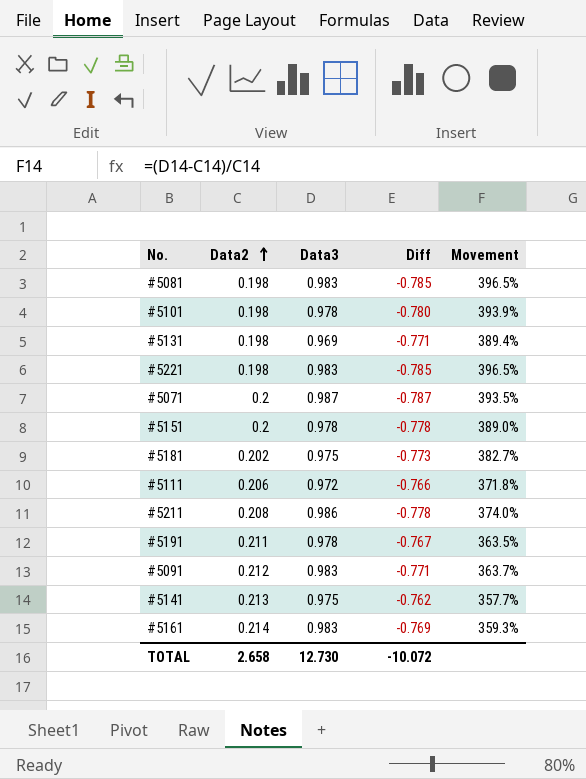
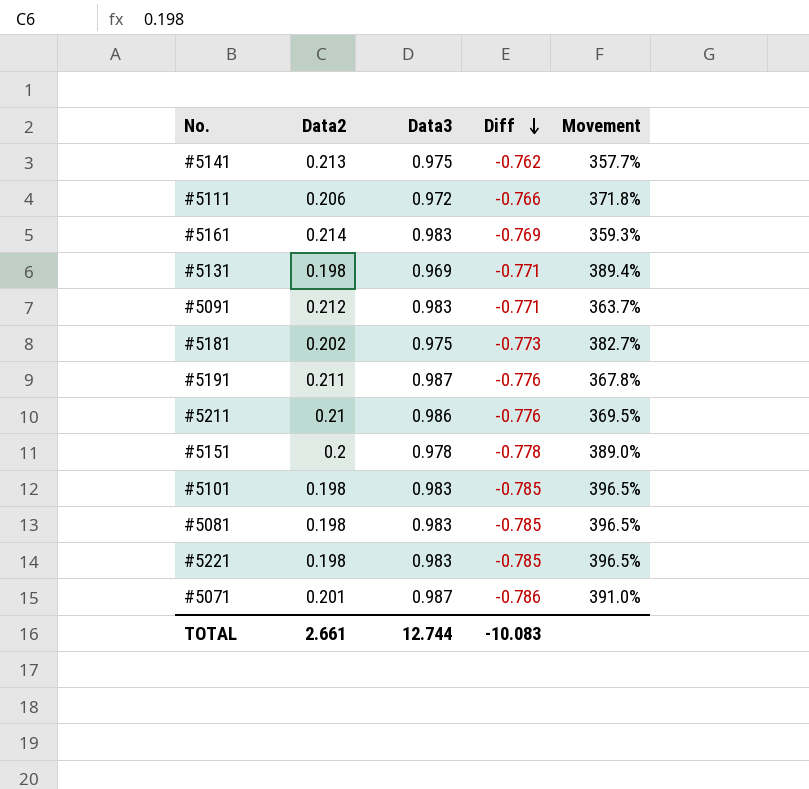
row order: Data2 ascending -> Diff descending
#5191 | Data3: 0.978 -> 0.987
#5191 | Diff: -0.767 -> -0.776
#5191 | Movement: 363.5% -> 367.8%
#5211 | Data2: 0.208 -> 0.21
#5211 | Diff: -0.778 -> -0.776
#5211 | Movement: 374.0% -> 369.5%
#5101 | Data3: 0.978 -> 0.983
#5101 | Diff: -0.780 -> -0.785
#5101 | Movement: 393.9% -> 396.5%
#5071 | Data2: 0.2 -> 0.201
#5071 | Diff: -0.787 -> -0.786
#5071 | Movement: 393.5% -> 391.0%
TOTAL | Data2: 2.658 -> 2.661
TOTAL | Data3: 12.730 -> 12.744
TOTAL | Diff: -10.072 -> -10.083

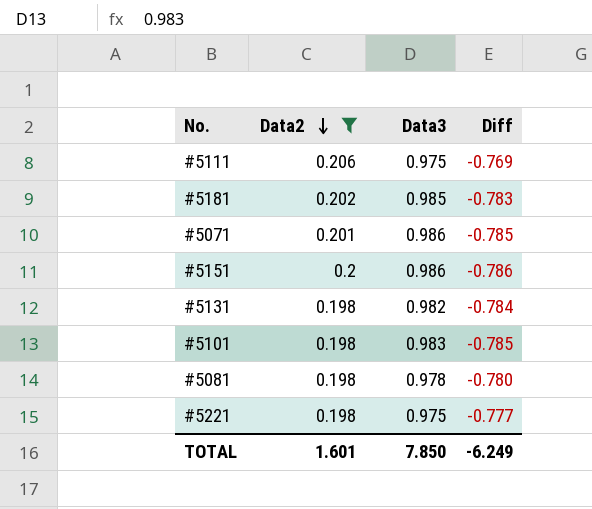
filter: none -> Data2 <= 0.206
row order: Diff descending -> Data2 descending
column Movement | formula: ([Data3] - [Data2]) / [Data2] -> none
#5111 | Data3: 0.972 -> 0.975
#5111 | Diff: -0.766 -> -0.769
#5181 | Data3: 0.975 -> 0.985
#5181 | Diff: -0.773 -> -0.783
#5071 | Data3: 0.987 -> 0.986
#5071 | Diff: -0.786 -> -0.785
#5151 | Data3: 0.978 -> 0.986
#5151 | Diff: -0.778 -> -0.786
#5131 | Data3: 0.969 -> 0.982
#5131 | Diff: -0.771 -> -0.784
#5081 | Data3: 0.983 -> 0.978
#5081 | Diff: -0.785 -> -0.780
#5221 | Data3: 0.983 -> 0.975
#5221 | Diff: -0.785 -> -0.777
TOTAL | Data2: 2.661 -> 1.601
TOTAL | Data3: 12.744 -> 7.850
TOTAL | Diff: -10.083 -> -6.249

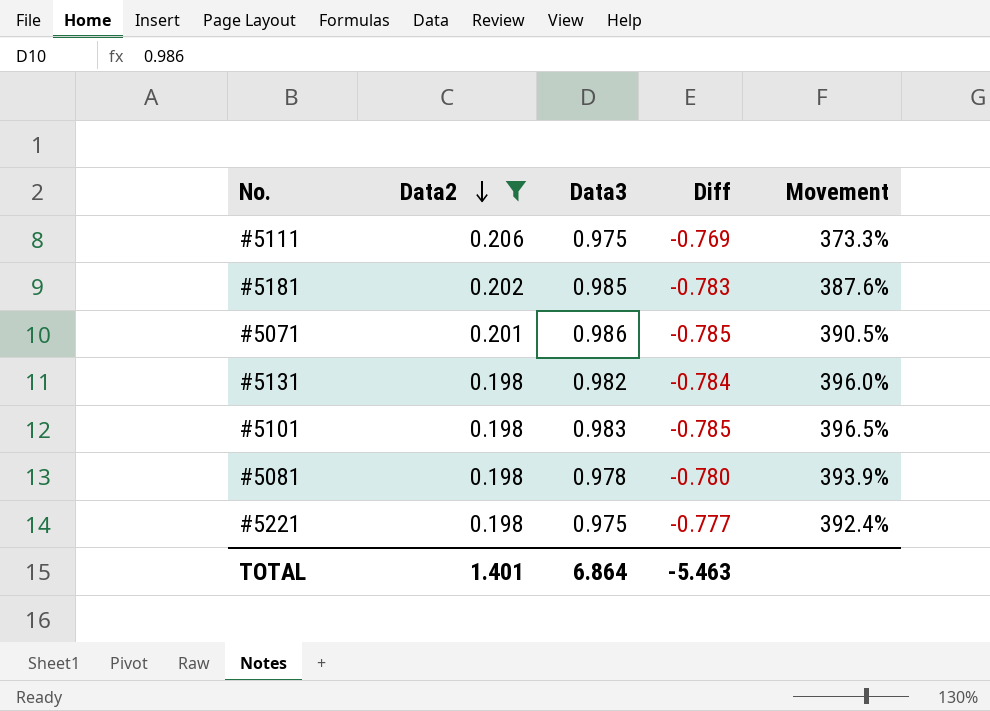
column Movement | formula: none -> ([Data3] - [Data2]) / [Data2]
row #5151: 0.2 | 0.986 | -0.786 -> none
TOTAL | Data2: 1.601 -> 1.401
TOTAL | Data3: 7.850 -> 6.864
TOTAL | Diff: -6.249 -> -5.463

